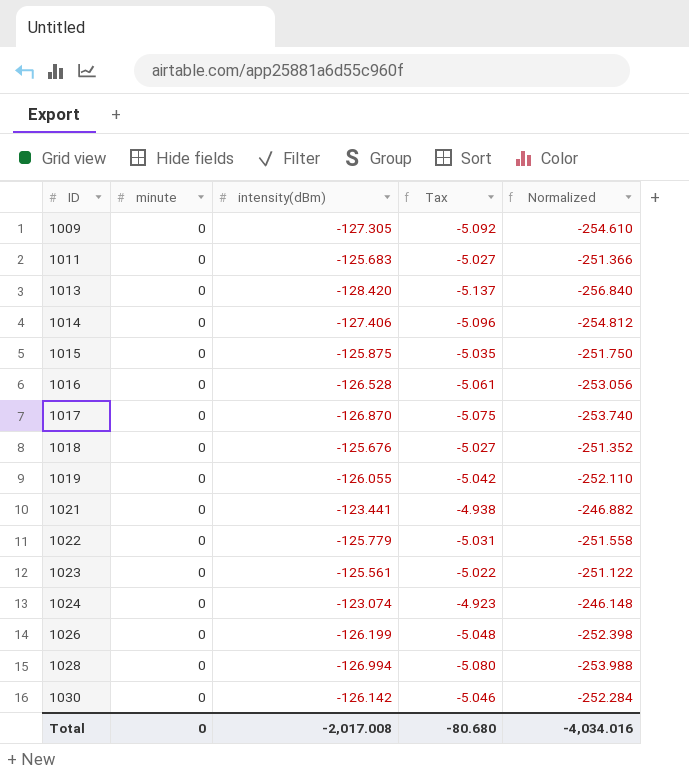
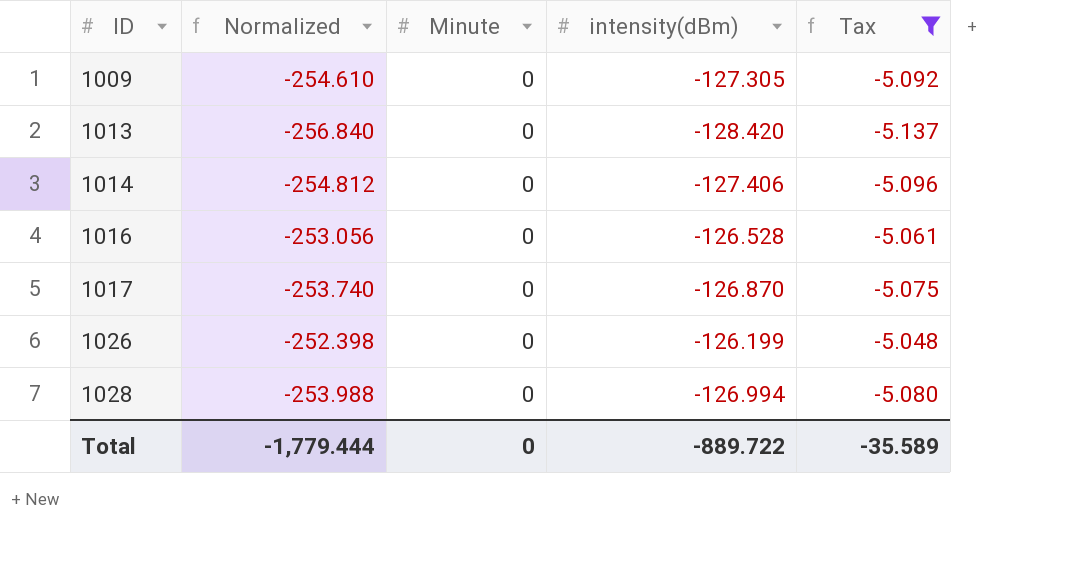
filter: none -> Tax <= -5.048
column Normalized | position: 5 -> 2
column name: minute -> Minute
Total | Normalized: -4,034.016 -> -1,779.444
Total | intensity(dBm): -2,017.008 -> -889.722
Total | Tax: -80.680 -> -35.589

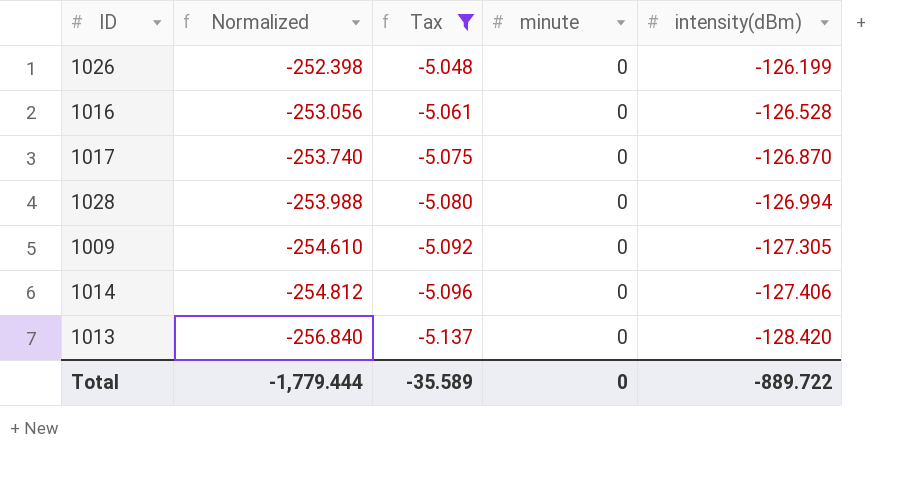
row order: ID ascending -> Normalized descending
column Tax | position: 5 -> 3
column name: Minute -> minute

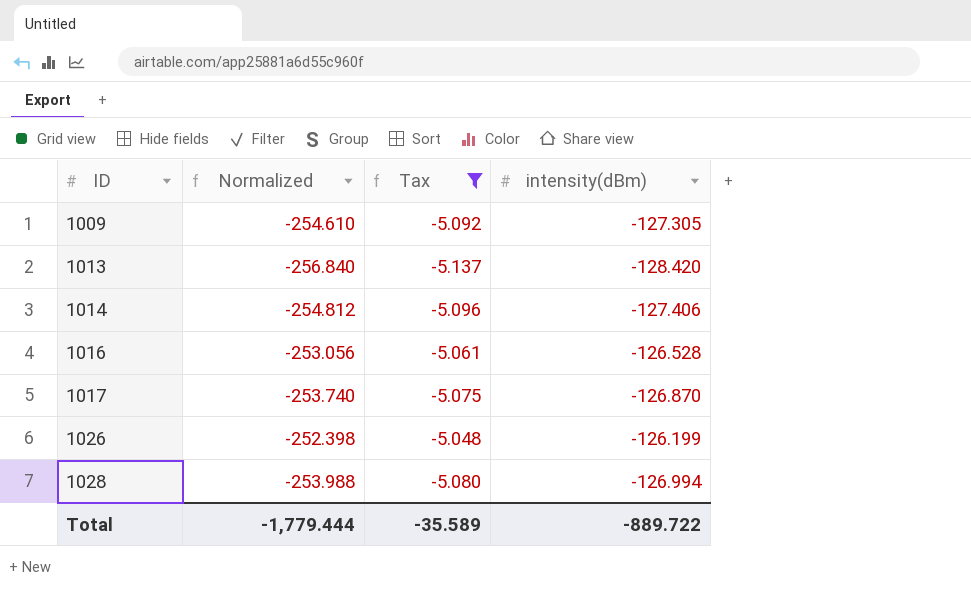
row order: Normalized descending -> ID ascending
column minute | position: 4 -> none

